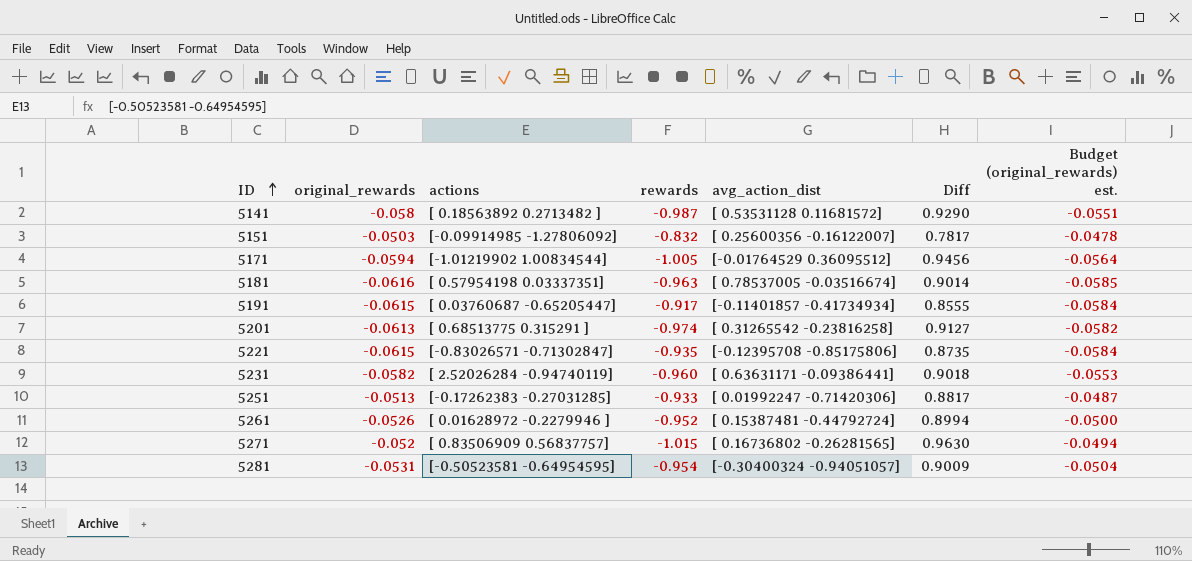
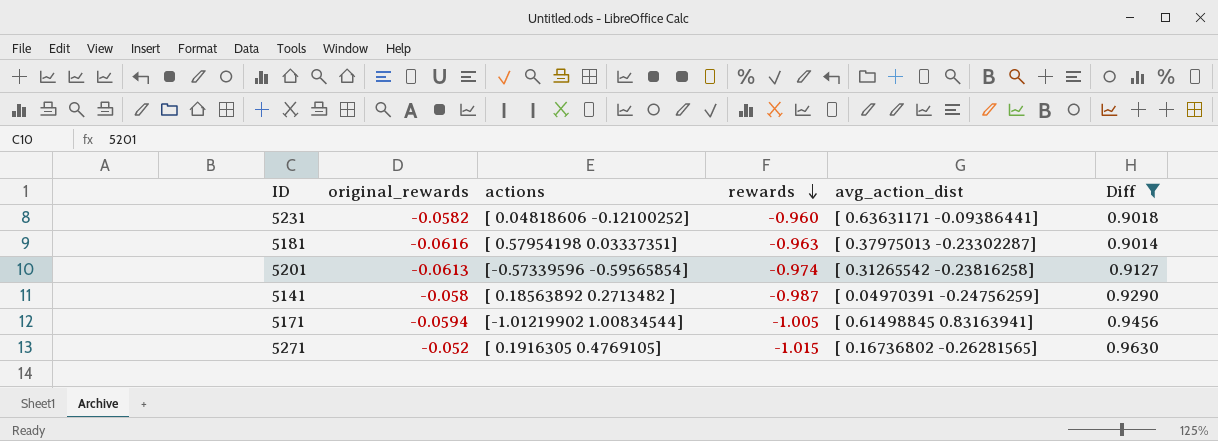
filter: none -> Diff >= 0.9014
row order: ID ascending -> rewards descending
column Budget (original_rewards) est. | formula: [original_rewards] * 0.95 -> none
5231 | actions: [ 2.52026284 -0.94740119] -> [ 0.04818606 -0.12100252]
5181 | avg_action_dist: [ 0.78537005 -0.03516674] -> [ 0.37975013 -0.23302287]
5201 | actions: [ 0.68513775 0.315291 ] -> [-0.57339596 -0.59565854]
5141 | avg_action_dist: [ 0.53531128 0.11681572] -> [ 0.04970391 -0.24756259]
5171 | avg_action_dist: [-0.01764529 0.36095512] -> [ 0.61498845 0.83163941]
5271 | actions: [ 0.83506909 0.56837757] -> [ 0.1916305 0.4769105]

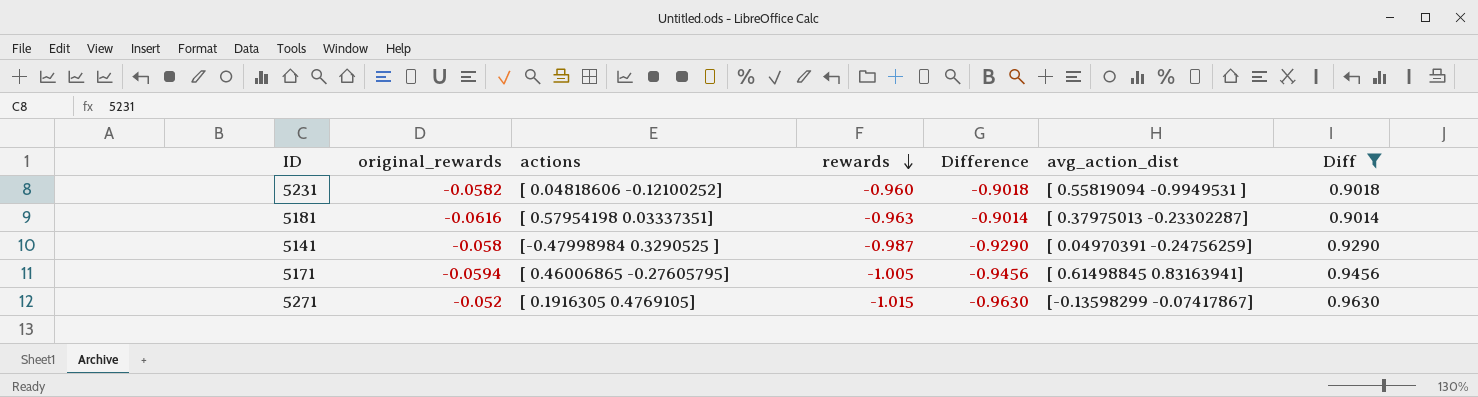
column Difference | formula: none -> [rewards] - [original_rewards]
row 5201: -0.0613 | [-0.57339596 -0.59565854] | -0.974 | [ 0.31265542 -0.23816258] | 0.9127 -> none
5231 | avg_action_dist: [ 0.63631171 -0.09386441] -> [ 0.55819094 -0.9949531 ]
5141 | actions: [ 0.18563892 0.2713482 ] -> [-0.47998984 0.3290525 ]
5171 | actions: [-1.01219902 1.00834544] -> [ 0.46006865 -0.27605795]
5271 | avg_action_dist: [ 0.16736802 -0.26281565] -> [-0.13598299 -0.07417867]

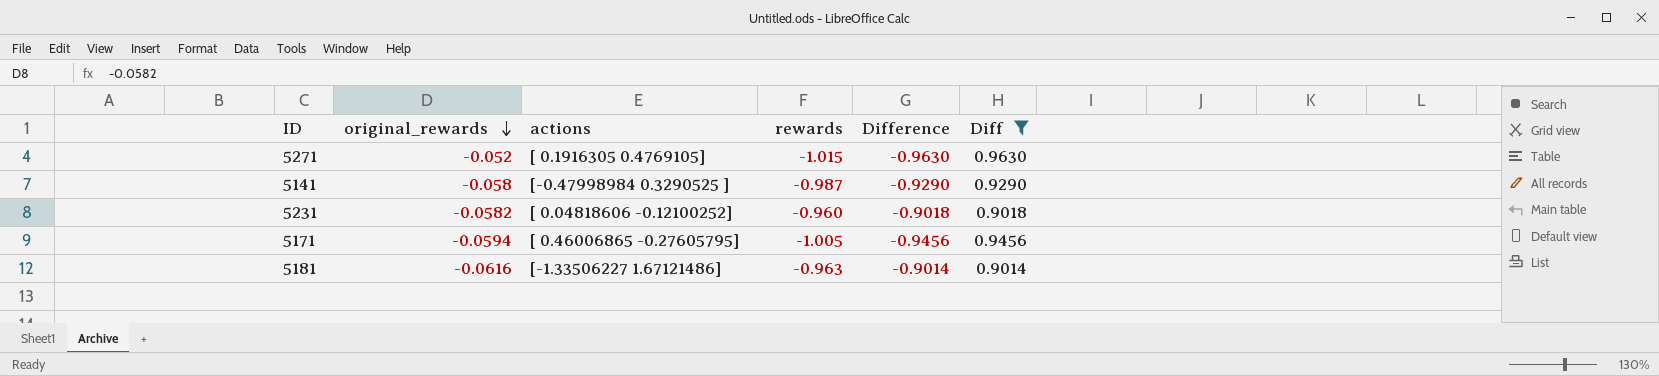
row order: rewards descending -> original_rewards descending
column avg_action_dist | position: 6 -> none
5181 | actions: [ 0.57954198 0.03337351] -> [-1.33506227 1.67121486]

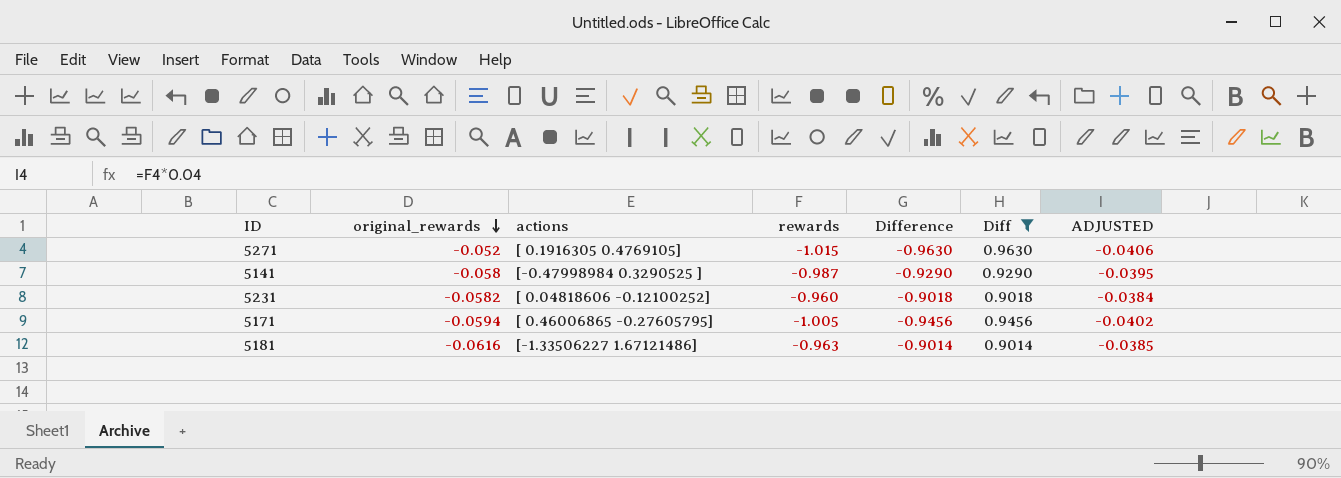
column ADJUSTED | formula: none -> [rewards] * 0.04

